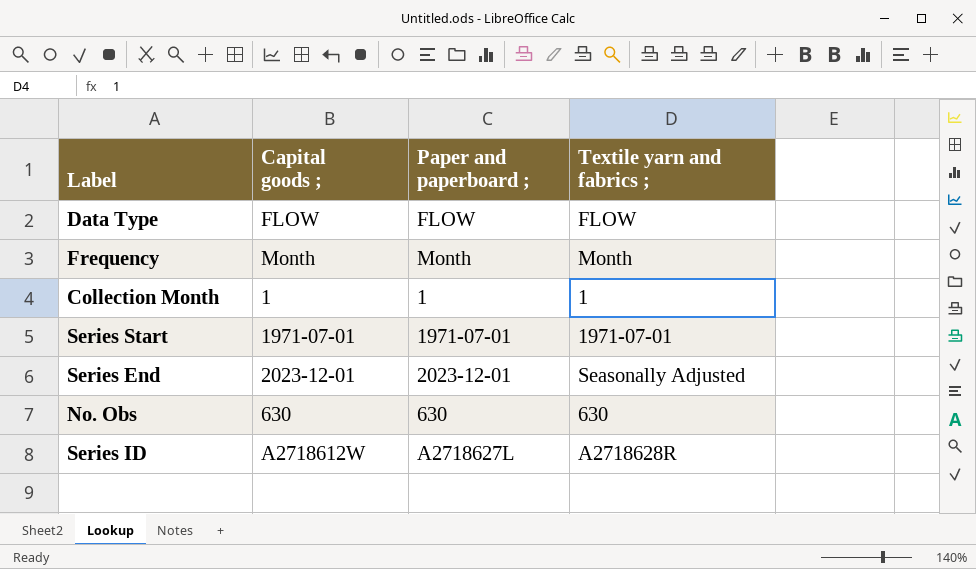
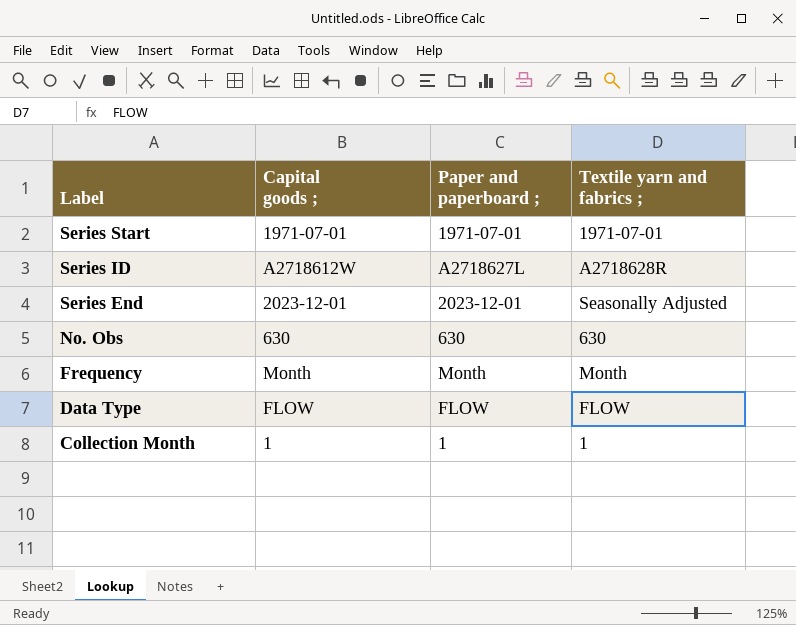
row order: none -> Label descending

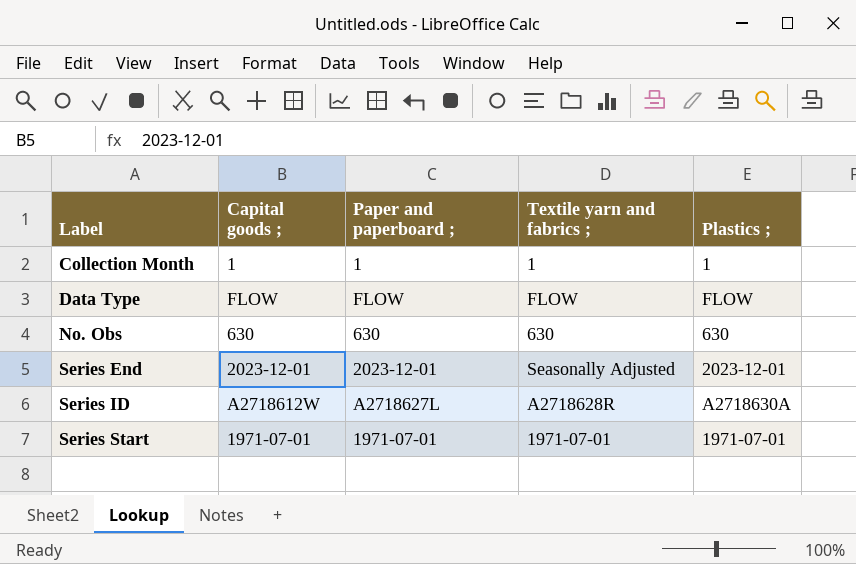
row order: Label descending -> Label ascending
column Plastics ; | position: none -> 5
row Frequency: Month | Month | Month -> none

